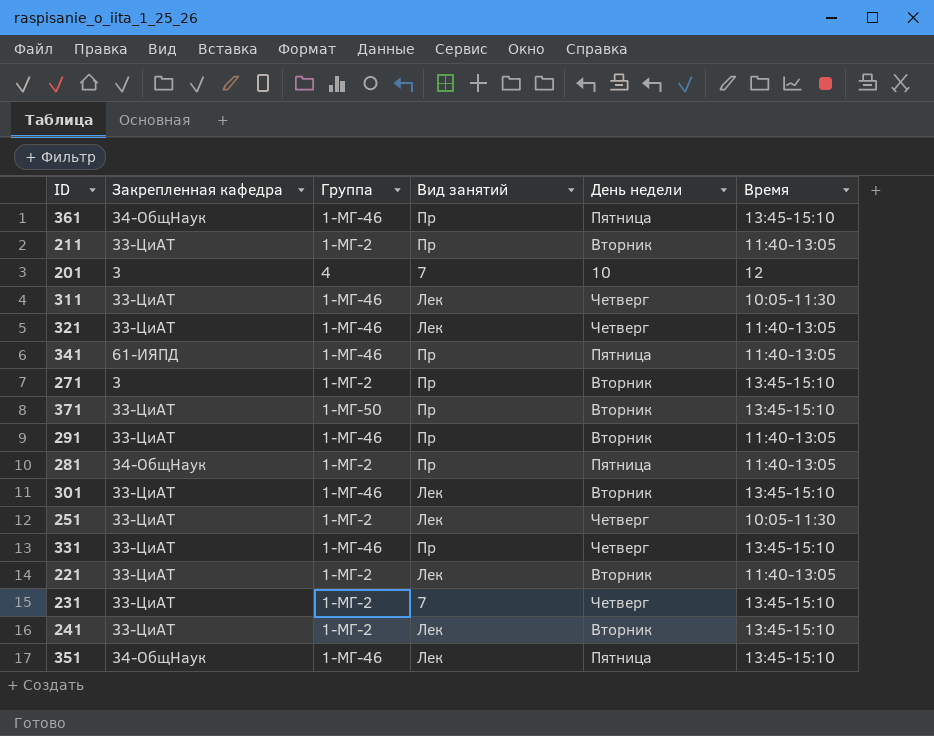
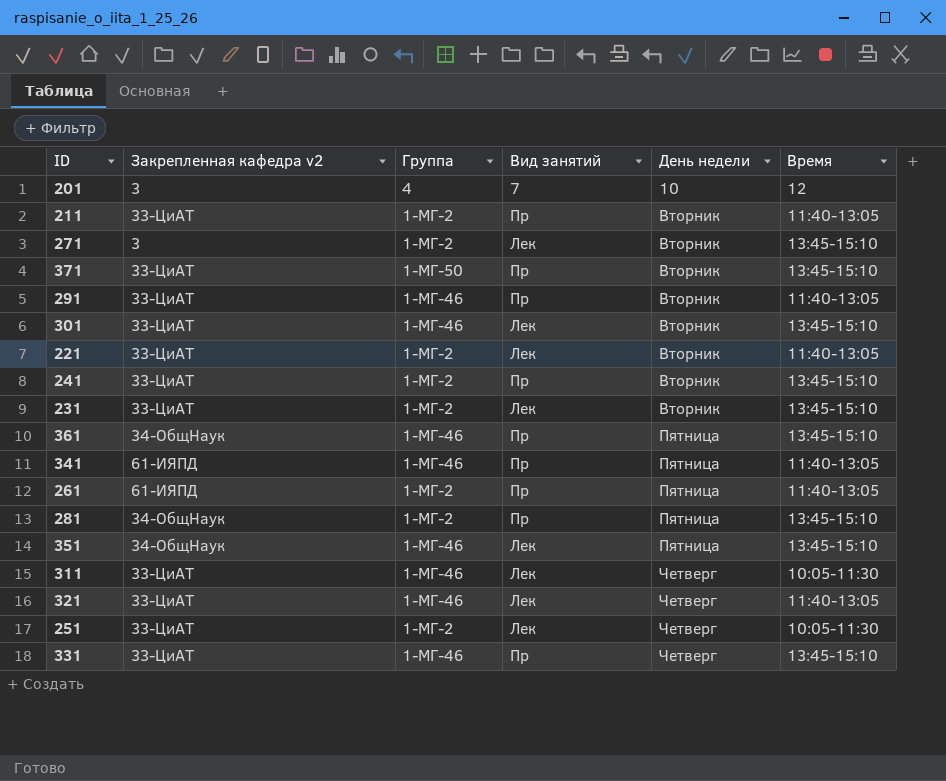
row order: none -> День недели ascending
column name: Закрепленная кафедра -> Закрепленная кафедра v2
271 | Вид занятий: Пр -> Лек
241 | Вид занятий: Лек -> Пр
231 | Вид занятий: 7 -> Лек
231 | День недели: Четверг -> Вторник
row 261: none -> 61-ИЯПД | 1-МГ-2 | Пр | Пятница | 11:40-13:05
281 | Время: 11:40-13:05 -> 13:45-15:10

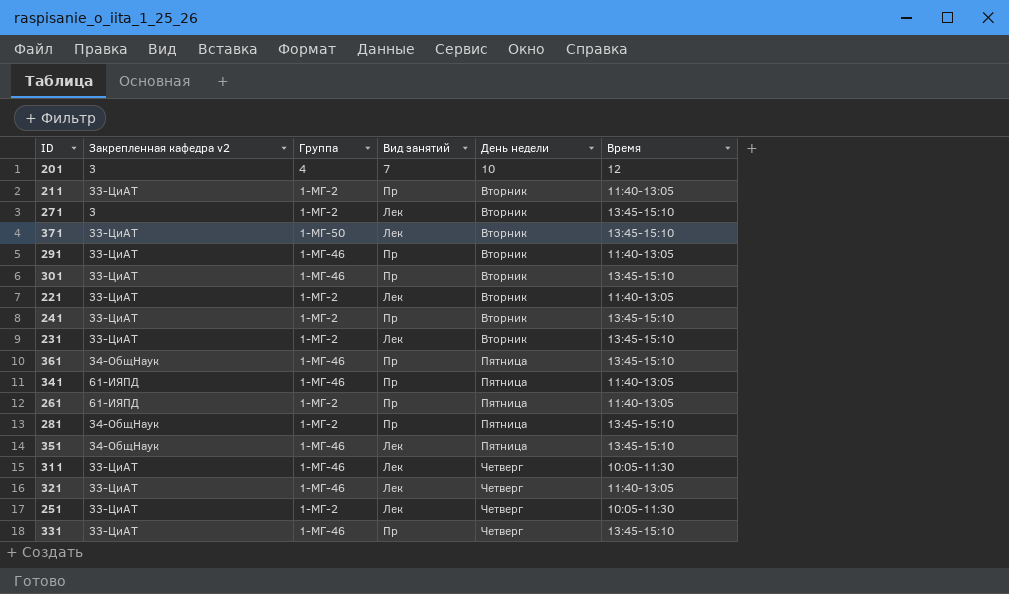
371 | Вид занятий: Пр -> Лек
301 | Вид занятий: Лек -> Пр

